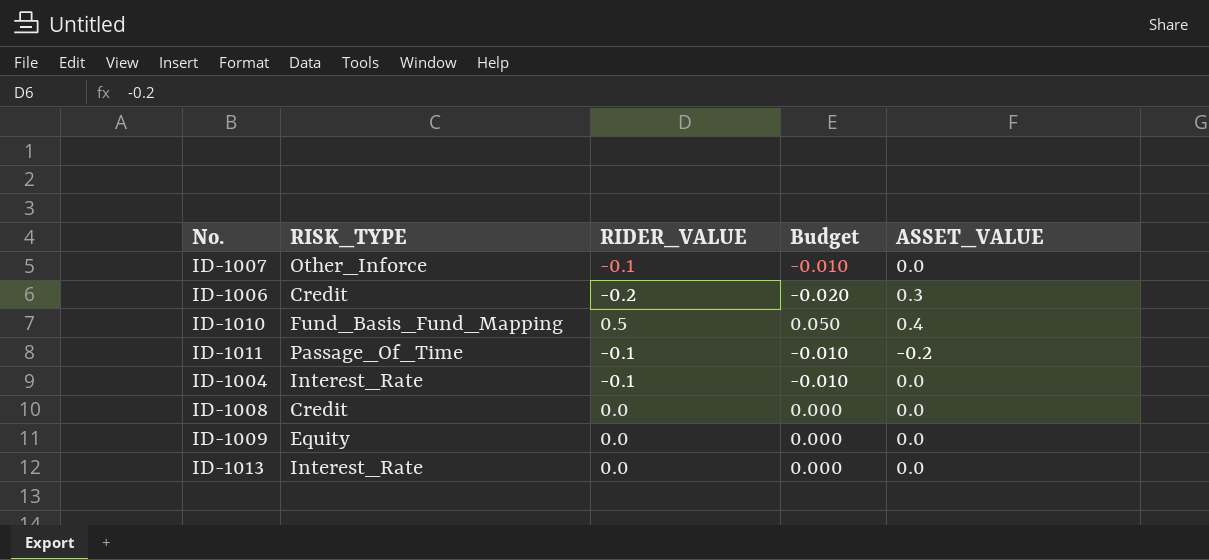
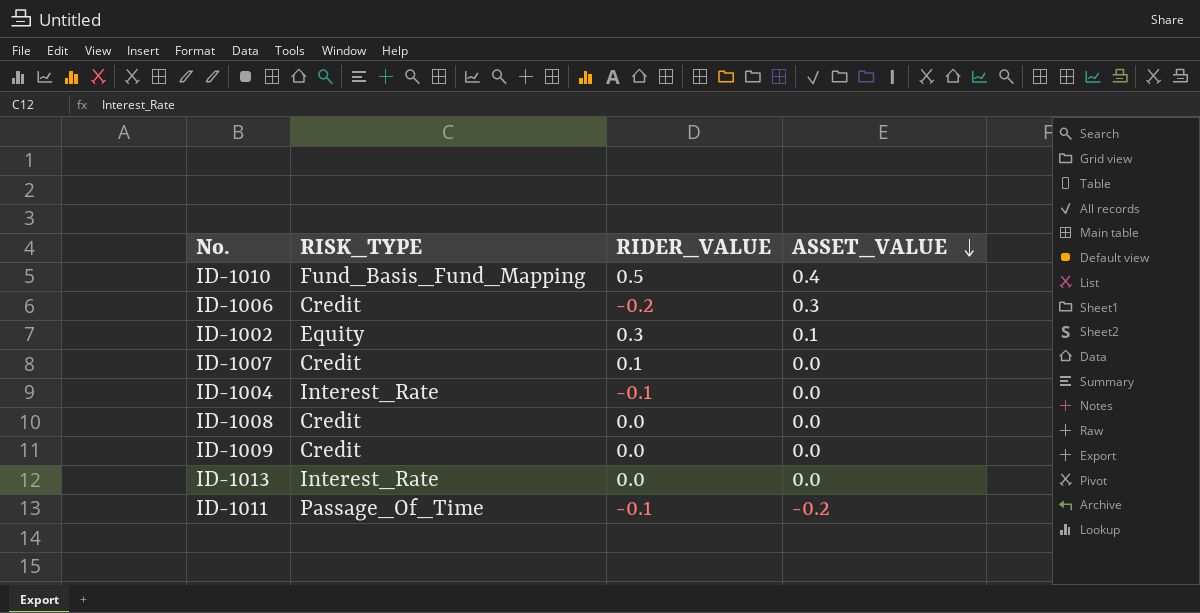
row order: none -> ASSET_VALUE descending
column Budget | formula: [RIDER_VALUE] * 0.1 -> none
row ID-1002: none -> Equity | 0.3 | 0.1
ID-1007 | RISK_TYPE: Other_Inforce -> Credit
ID-1007 | RIDER_VALUE: -0.1 -> 0.1
ID-1009 | RISK_TYPE: Equity -> Credit

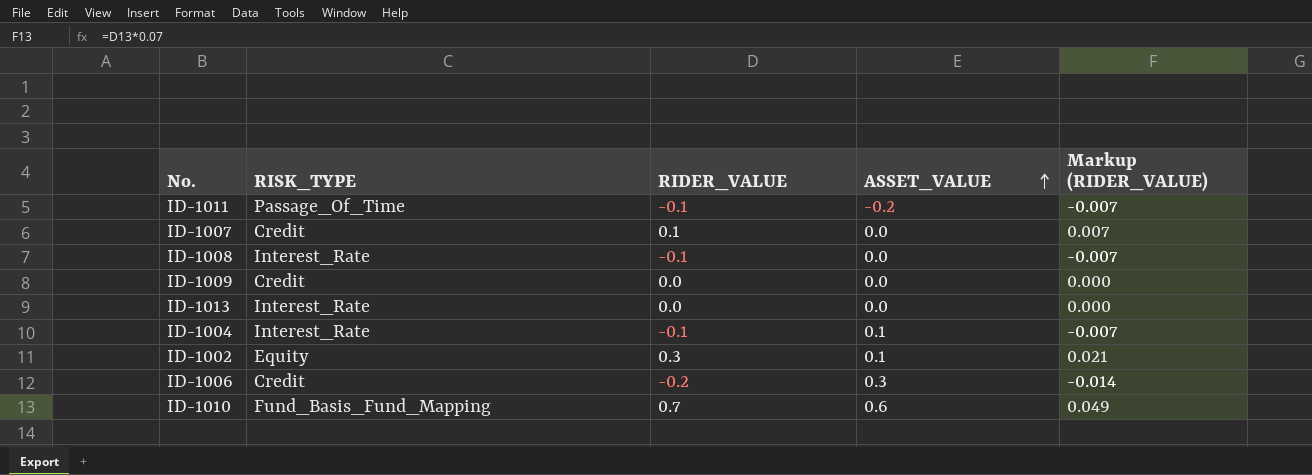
row order: ASSET_VALUE descending -> ASSET_VALUE ascending
column Markup (RIDER_VALUE) | formula: none -> [RIDER_VALUE] * 0.07
ID-1008 | RISK_TYPE: Credit -> Interest_Rate
ID-1008 | RIDER_VALUE: 0.0 -> -0.1
ID-1004 | ASSET_VALUE: 0.0 -> 0.1
ID-1010 | RIDER_VALUE: 0.5 -> 0.7
ID-1010 | ASSET_VALUE: 0.4 -> 0.6

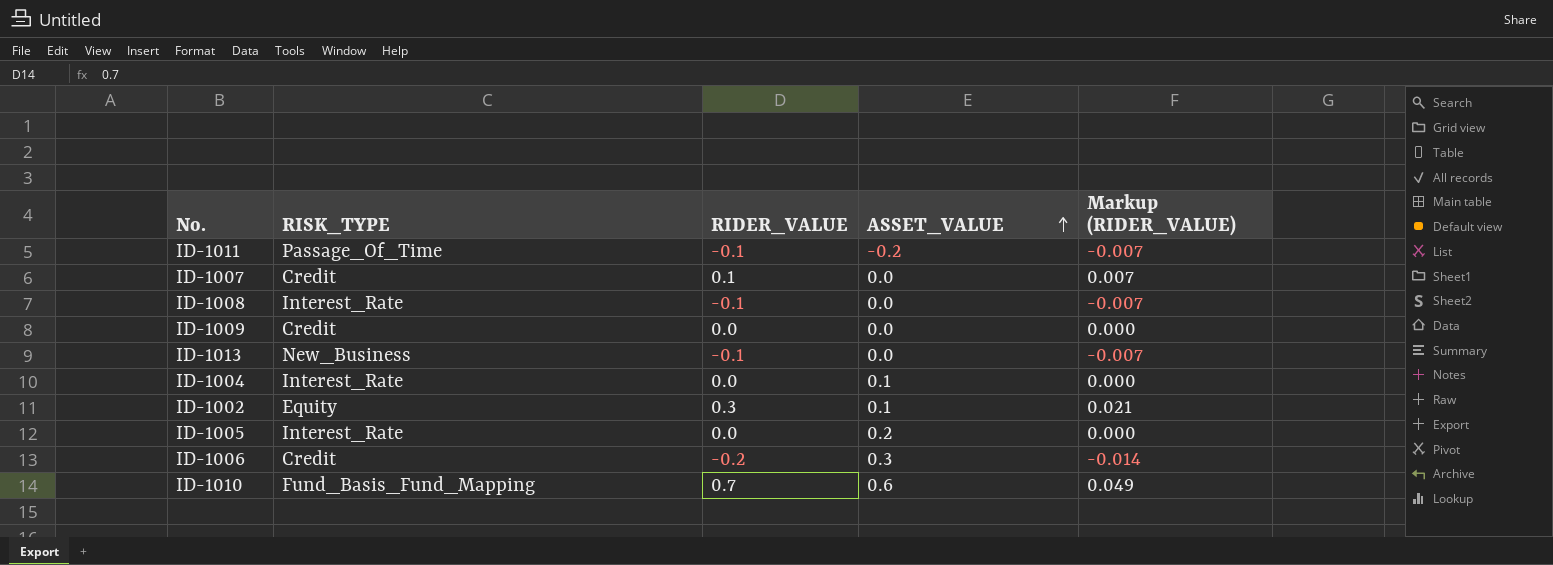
ID-1013 | RISK_TYPE: Interest_Rate -> New_Business
ID-1013 | RIDER_VALUE: 0.0 -> -0.1
ID-1013 | Markup (RIDER_VALUE): 0.000 -> -0.007
ID-1004 | RIDER_VALUE: -0.1 -> 0.0
ID-1004 | Markup (RIDER_VALUE): -0.007 -> 0.000
row ID-1005: none -> Interest_Rate | 0.0 | 0.2 | 0.000

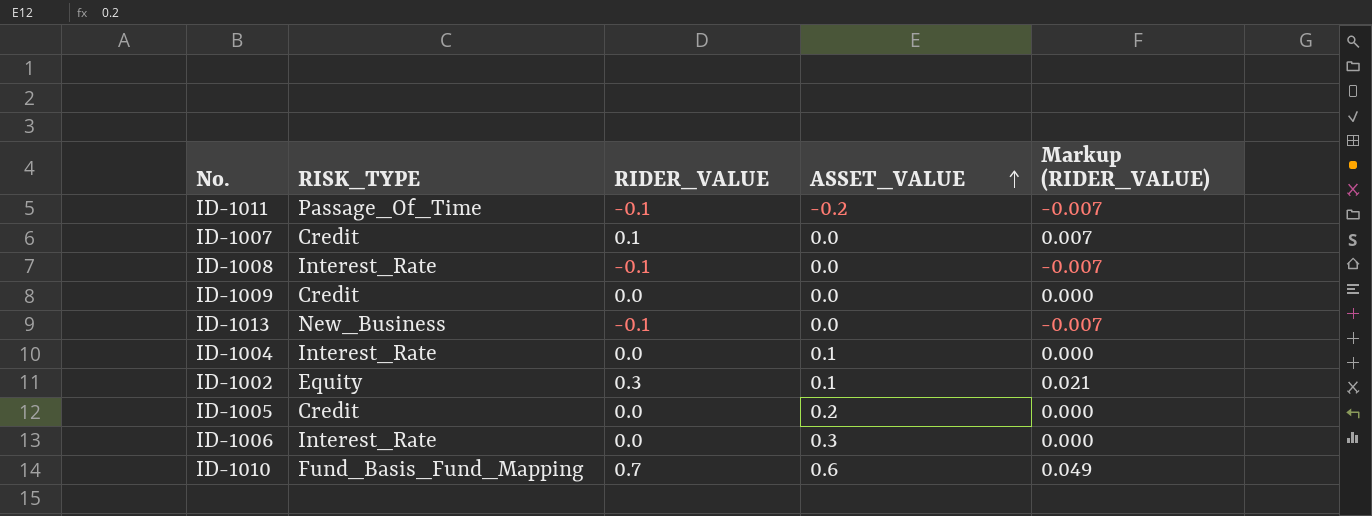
ID-1005 | RISK_TYPE: Interest_Rate -> Credit
ID-1006 | RISK_TYPE: Credit -> Interest_Rate
ID-1006 | RIDER_VALUE: -0.2 -> 0.0
ID-1006 | Markup (RIDER_VALUE): -0.014 -> 0.000

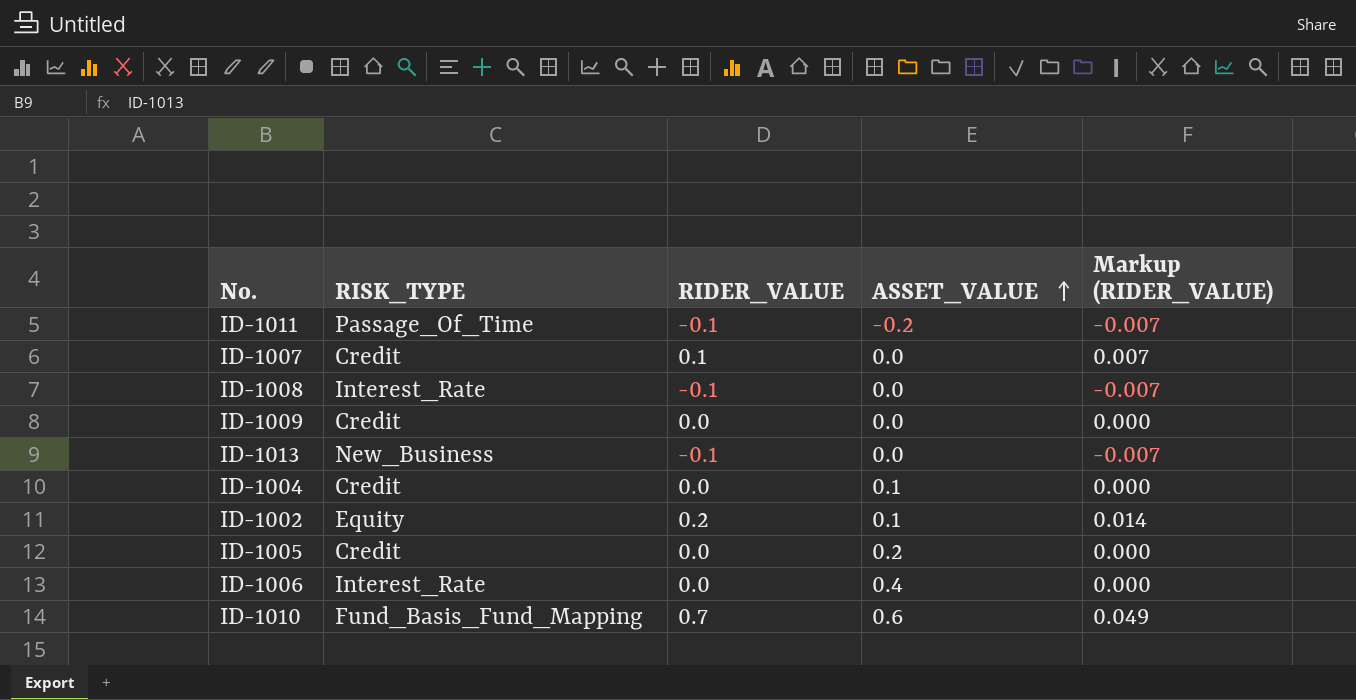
ID-1004 | RISK_TYPE: Interest_Rate -> Credit
ID-1002 | RIDER_VALUE: 0.3 -> 0.2
ID-1002 | Markup (RIDER_VALUE): 0.021 -> 0.014
ID-1006 | ASSET_VALUE: 0.3 -> 0.4

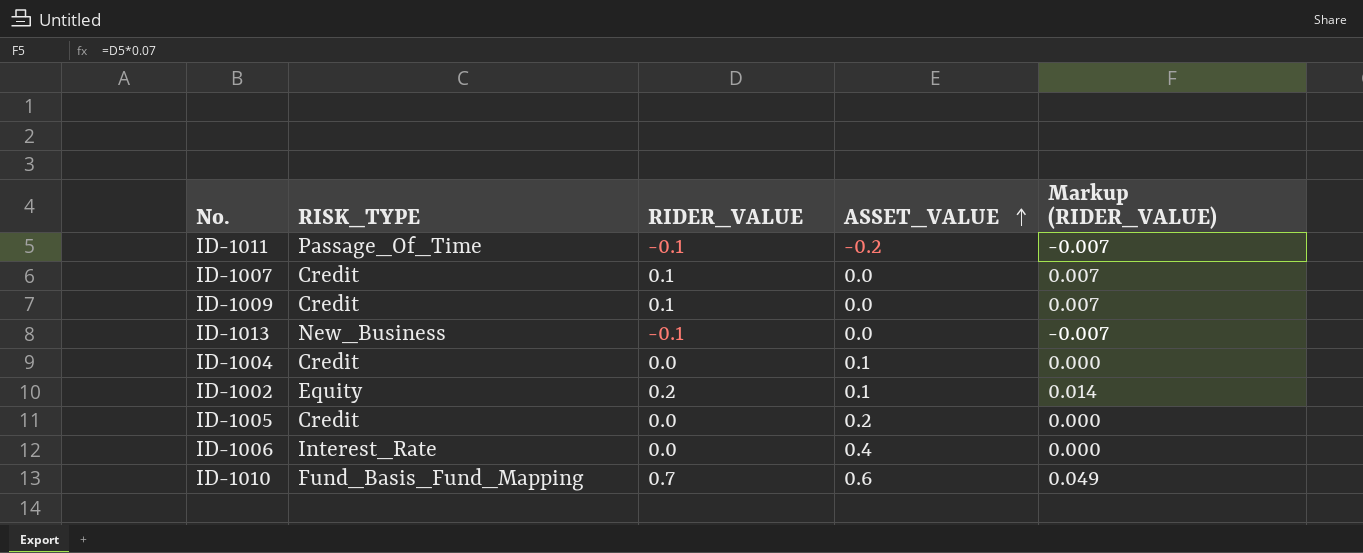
row ID-1008: Interest_Rate | -0.1 | 0.0 | -0.007 -> none
ID-1009 | RIDER_VALUE: 0.0 -> 0.1
ID-1009 | Markup (RIDER_VALUE): 0.000 -> 0.007

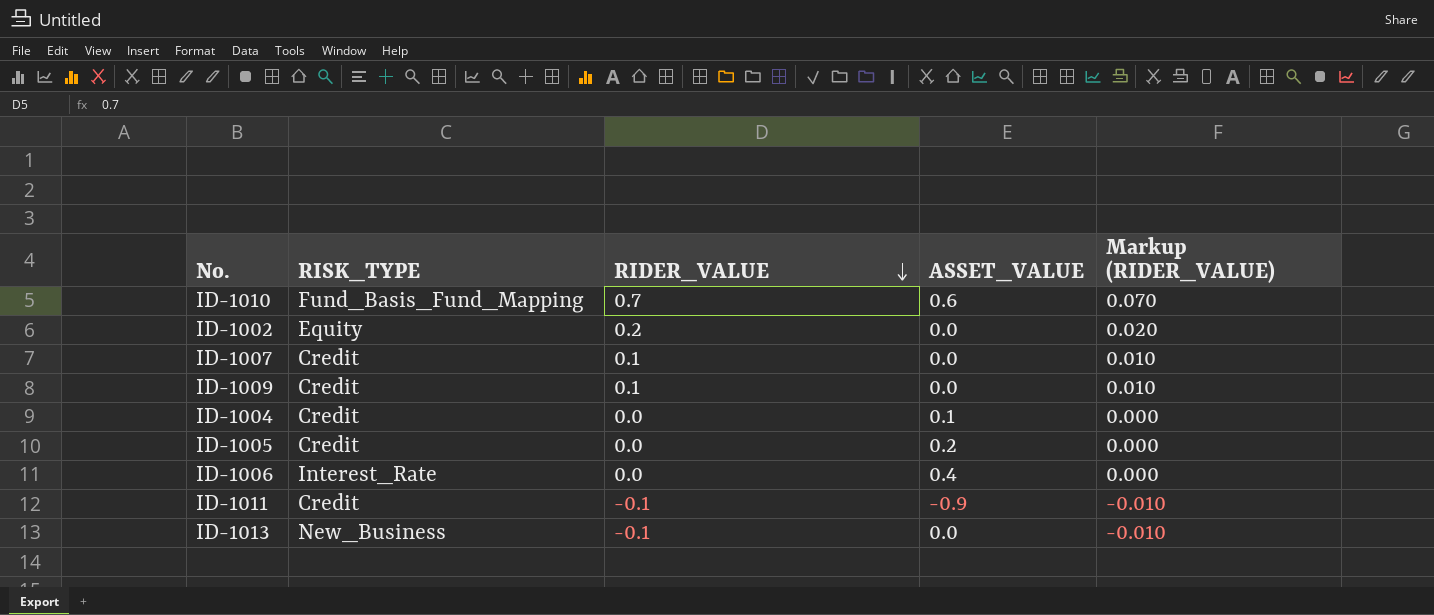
row order: ASSET_VALUE ascending -> RIDER_VALUE descending
column Markup (RIDER_VALUE) | formula: [RIDER_VALUE] * 0.07 -> [RIDER_VALUE] * 0.1
ID-1002 | ASSET_VALUE: 0.1 -> 0.0
ID-1011 | RISK_TYPE: Passage_Of_Time -> Credit
ID-1011 | ASSET_VALUE: -0.2 -> -0.9

